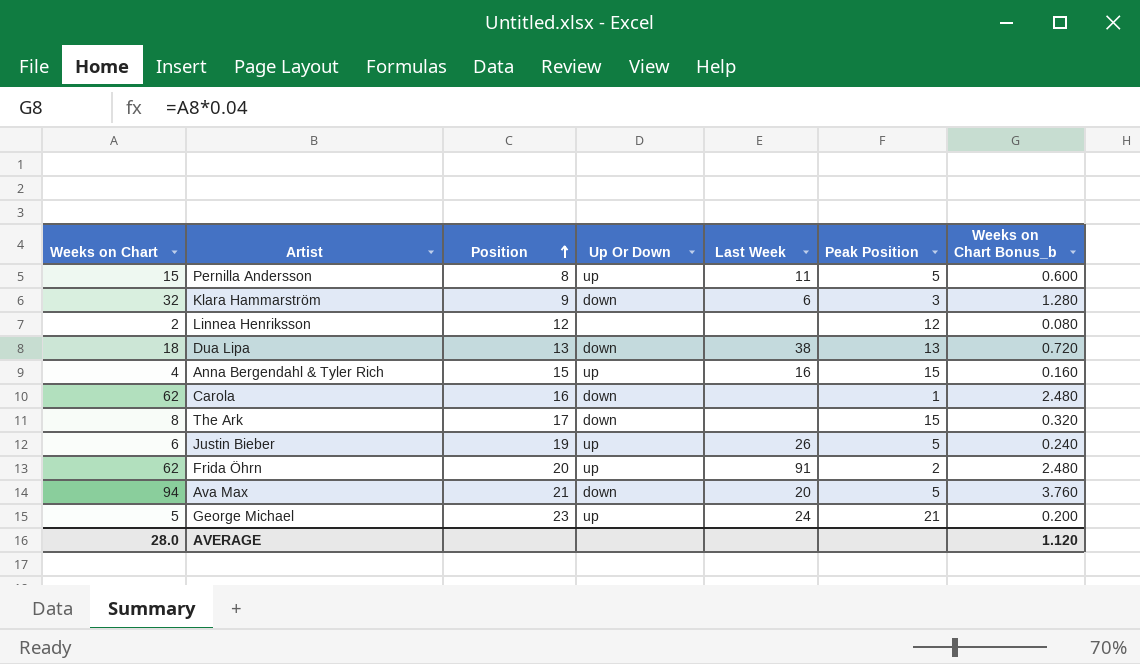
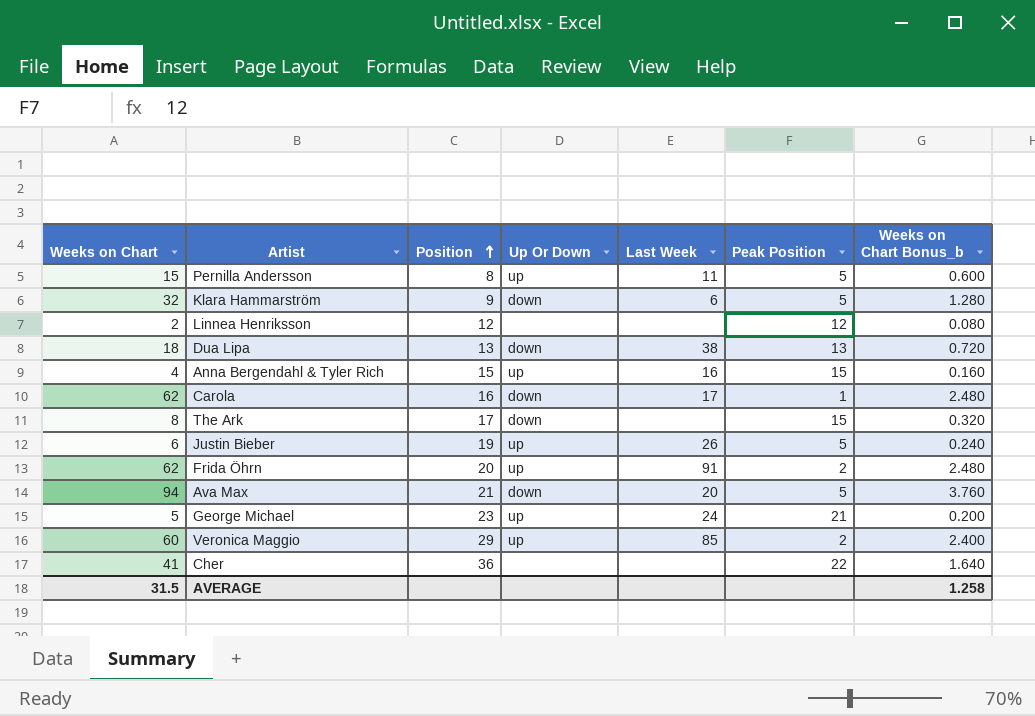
Klara Hammarström | Peak Position: 3 -> 5
Carola | Last Week: none -> 17
row Veronica Maggio: none -> 60 | 29 | up | 85 | 2 | 2.400
row Cher: none -> 41 | 36 | none | none | 22 | 1.640
AVERAGE | Weeks on Chart: 28.0 -> 31.5
AVERAGE | Weeks on Chart Bonus_b: 1.120 -> 1.258

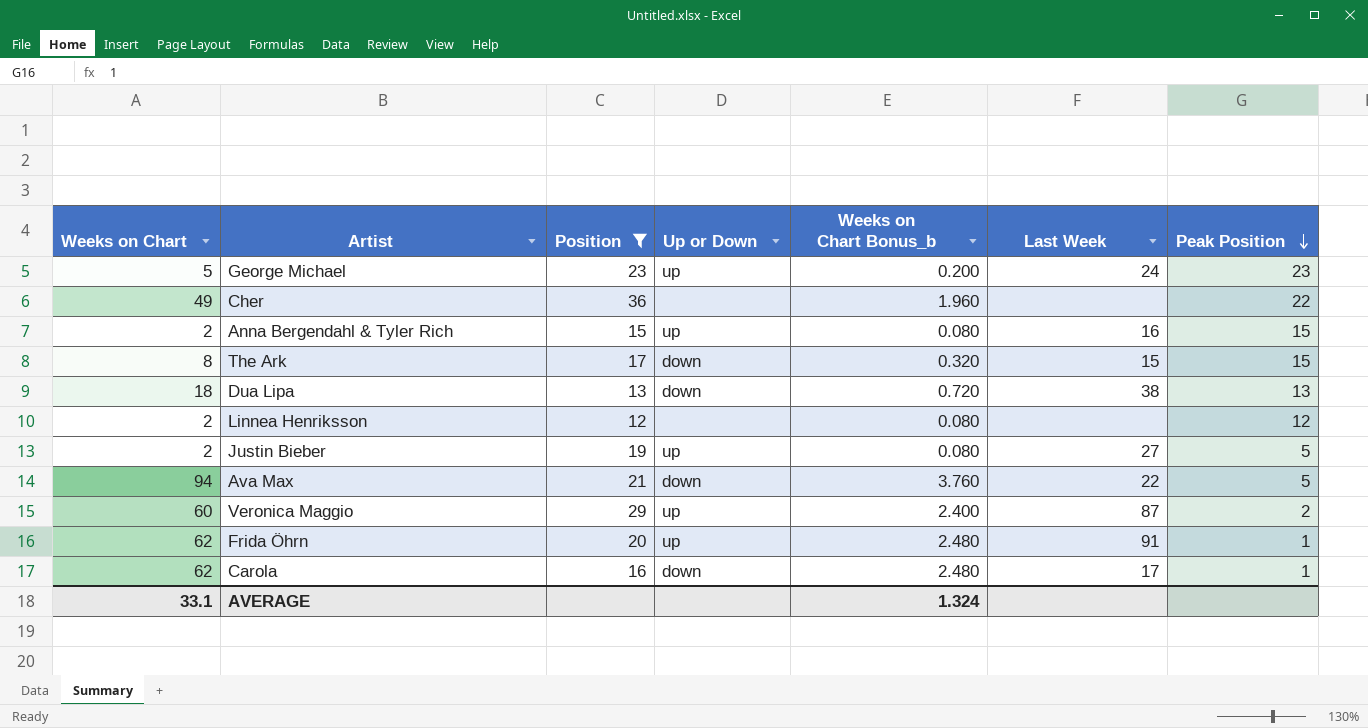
filter: none -> Position >= 12
row order: Position ascending -> Peak Position descending
column name: Up Or Down -> Up or Down
column Weeks on Chart Bonus_b | position: 7 -> 5
George Michael | Peak Position: 21 -> 23
Cher | Weeks on Chart: 41 -> 49
Cher | Weeks on Chart Bonus_b: 1.640 -> 1.960
Anna Bergendahl & Tyler Rich | Weeks on Chart: 4 -> 2
Anna Bergendahl & Tyler Rich | Weeks on Chart Bonus_b: 0.160 -> 0.080
The Ark | Last Week: none -> 15
Justin Bieber | Weeks on Chart: 6 -> 2
Justin Bieber | Weeks on Chart Bonus_b: 0.240 -> 0.080
Justin Bieber | Last Week: 26 -> 27
Ava Max | Last Week: 20 -> 22
Veronica Maggio | Last Week: 85 -> 87
Frida Öhrn | Peak Position: 2 -> 1
AVERAGE | Weeks on Chart: 31.5 -> 33.1
AVERAGE | Weeks on Chart Bonus_b: 1.258 -> 1.324

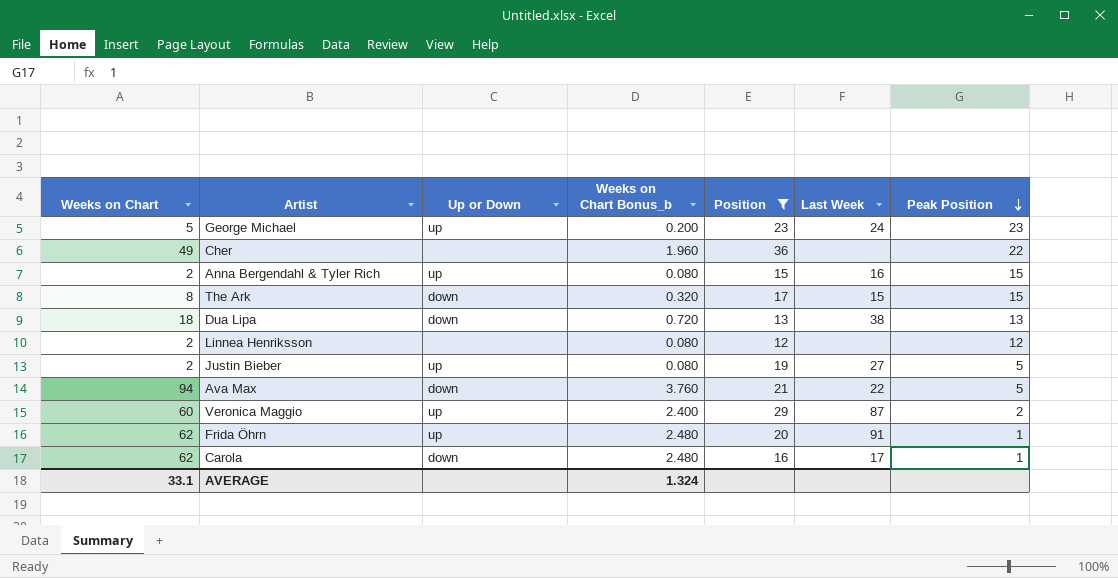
column Position | position: 3 -> 5

